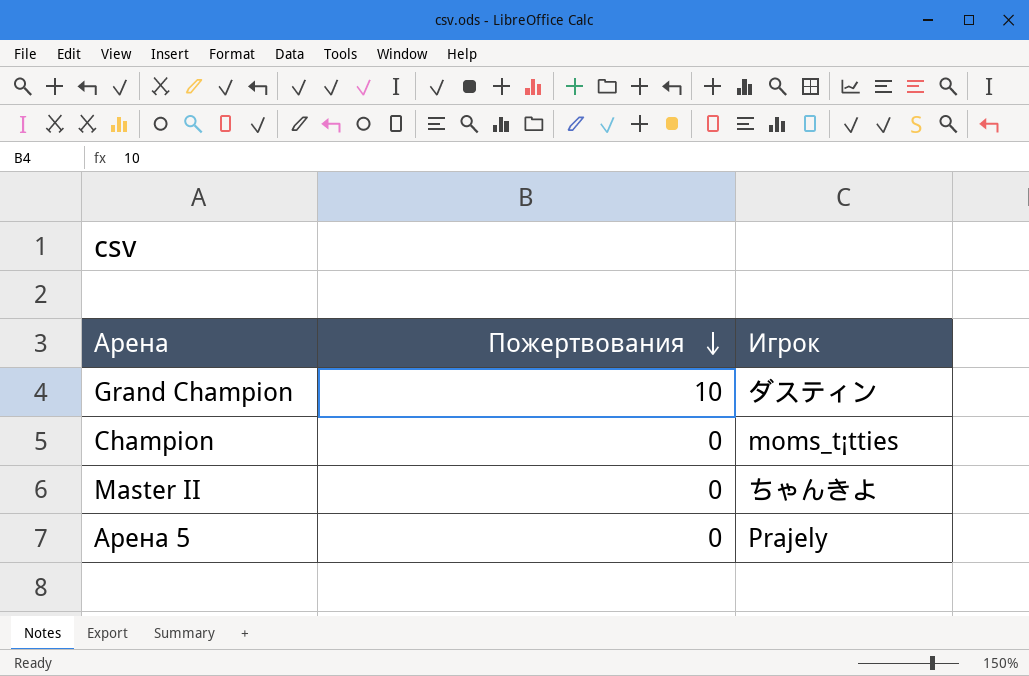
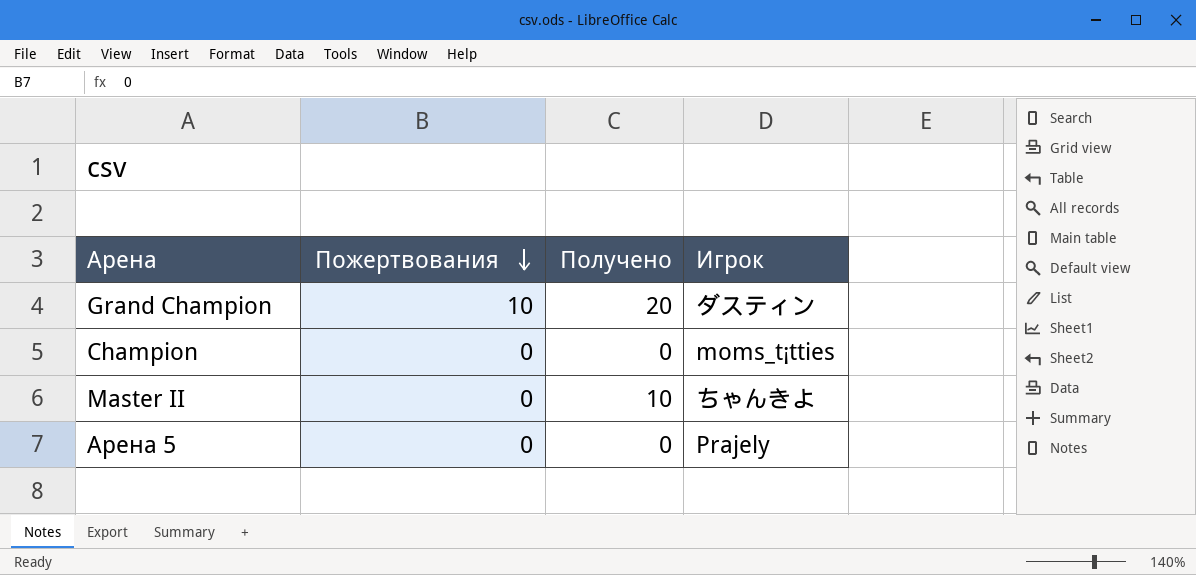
column Получено | position: none -> 3

